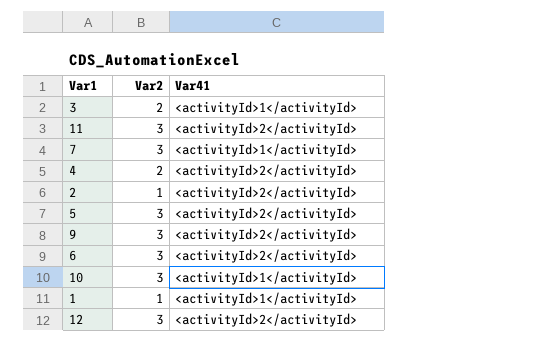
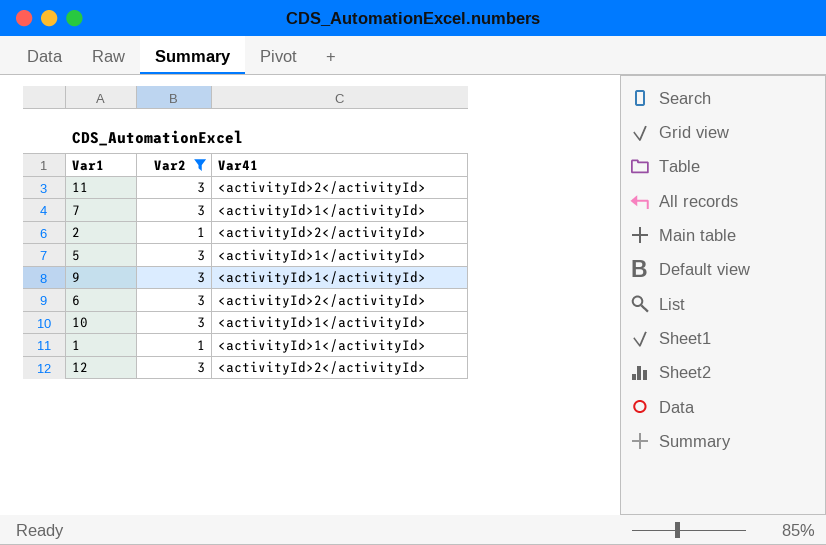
filter: none -> Var2 != 2
5 | Var41: <activityId>2</activityId> -> <activityId>1</activityId>
9 | Var41: <activityId>2</activityId> -> <activityId>1</activityId>

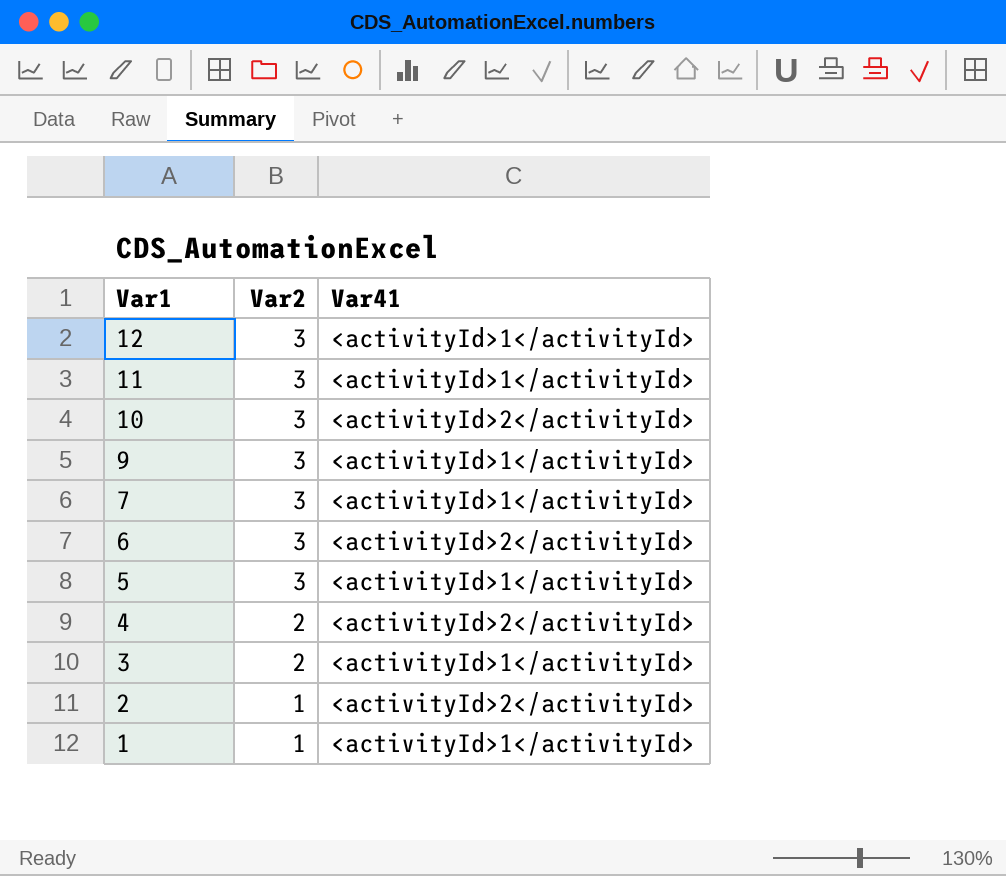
filter: Var2 != 2 -> none
row order: none -> Var1 descending
12 | Var41: <activityId>2</activityId> -> <activityId>1</activityId>
11 | Var41: <activityId>2</activityId> -> <activityId>1</activityId>
10 | Var41: <activityId>1</activityId> -> <activityId>2</activityId>

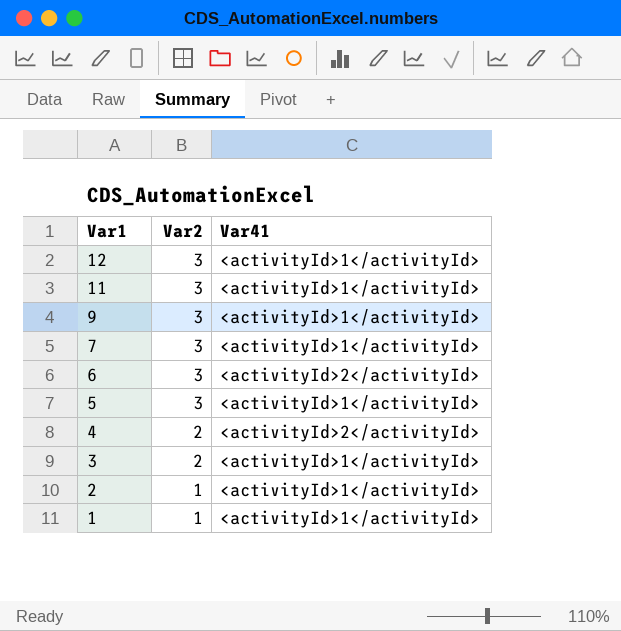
row 10: 3 | <activityId>2</activityId> -> none
2 | Var41: <activityId>2</activityId> -> <activityId>1</activityId>

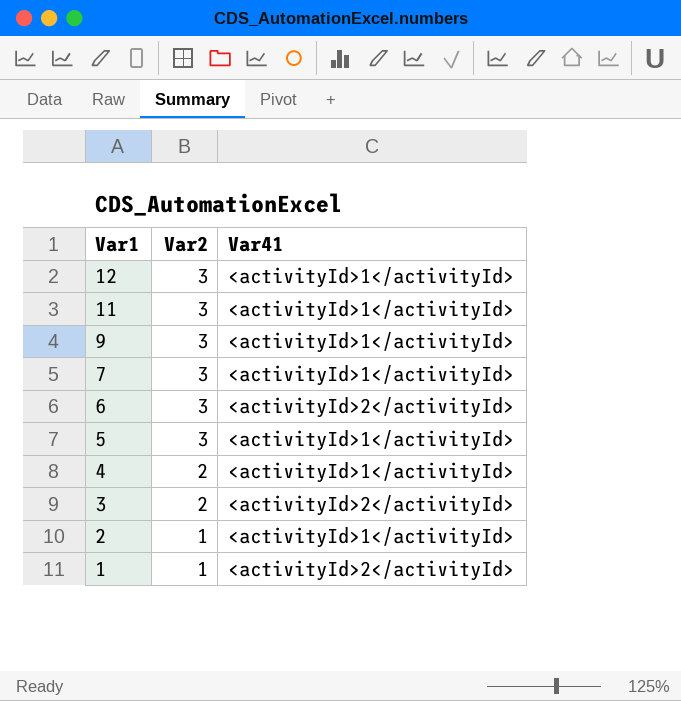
4 | Var41: <activityId>2</activityId> -> <activityId>1</activityId>
3 | Var41: <activityId>1</activityId> -> <activityId>2</activityId>
1 | Var41: <activityId>1</activityId> -> <activityId>2</activityId>

